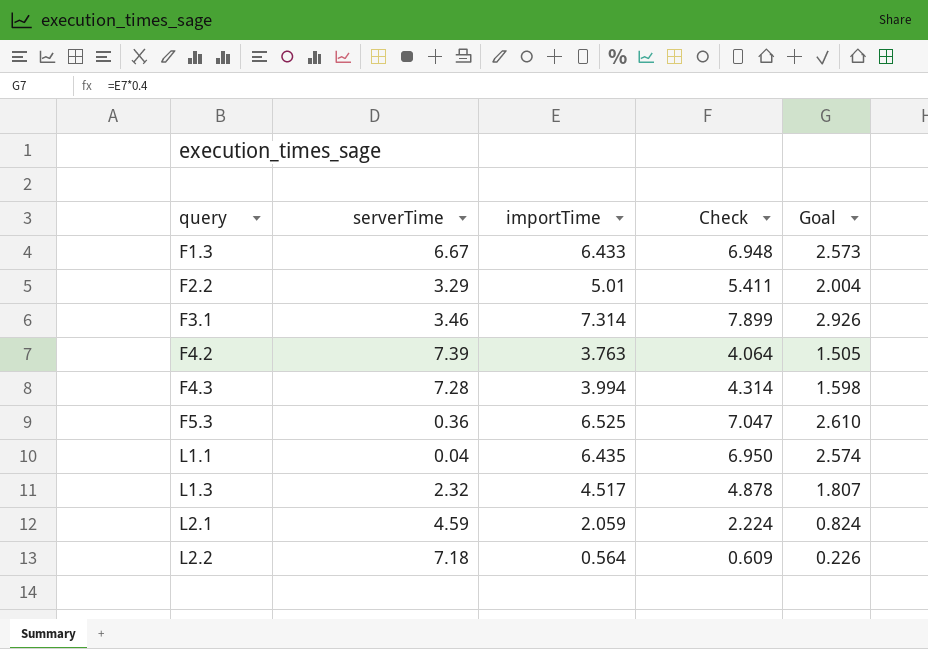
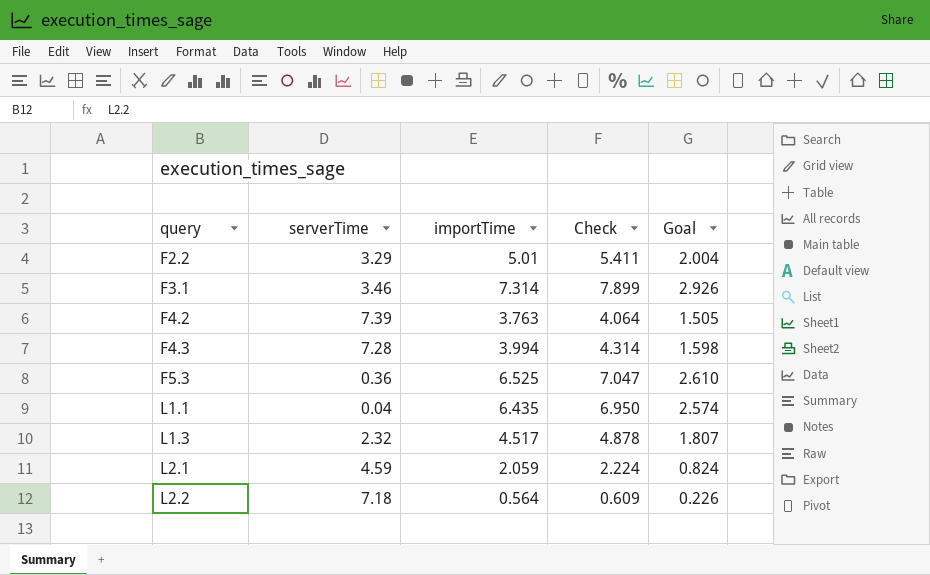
row F1.3: 6.67 | 6.433 | 6.948 | 2.573 -> none

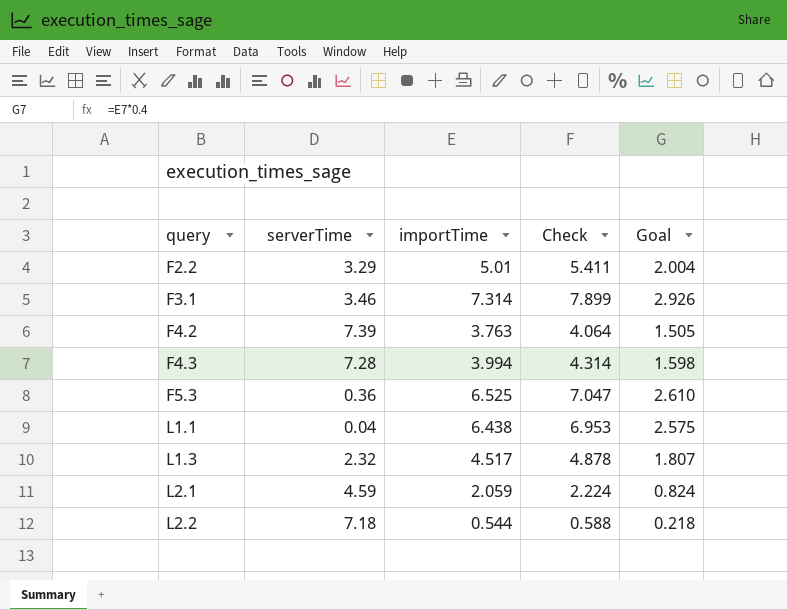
L1.1 | importTime: 6.435 -> 6.438
L1.1 | Check: 6.950 -> 6.953
L1.1 | Goal: 2.574 -> 2.575
L2.2 | importTime: 0.564 -> 0.544
L2.2 | Check: 0.609 -> 0.588
L2.2 | Goal: 0.226 -> 0.218

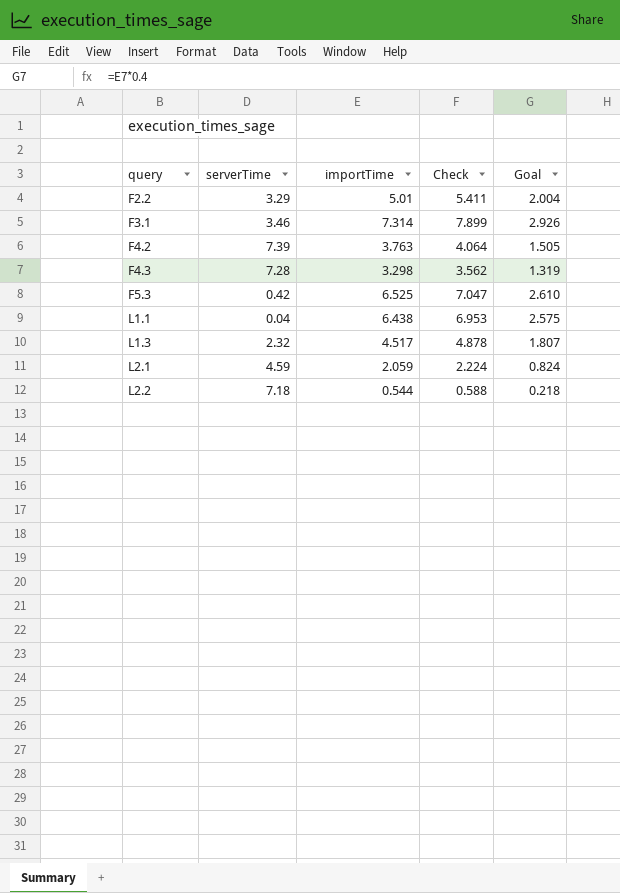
F4.3 | importTime: 3.994 -> 3.298
F4.3 | Check: 4.314 -> 3.562
F4.3 | Goal: 1.598 -> 1.319
F5.3 | serverTime: 0.36 -> 0.42

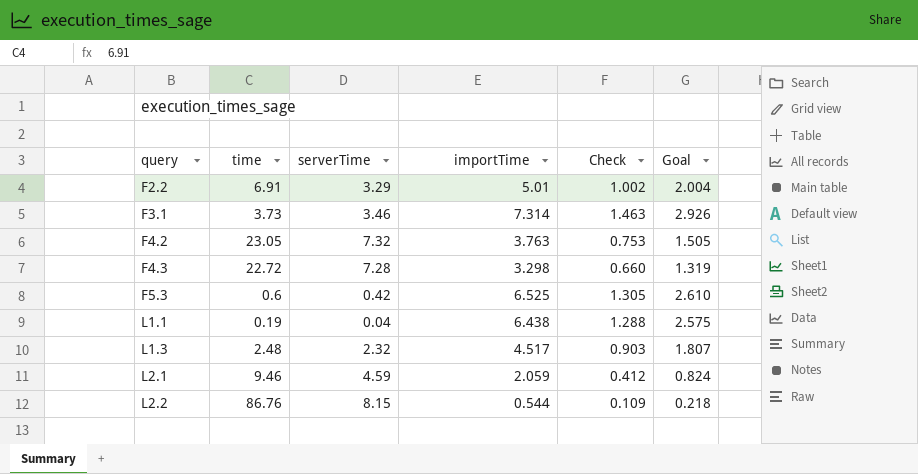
column time | position: none -> 2
column Check | formula: [importTime] * 1.08 -> [importTime] * 0.2
F4.2 | serverTime: 7.39 -> 7.32
L2.2 | serverTime: 7.18 -> 8.15

